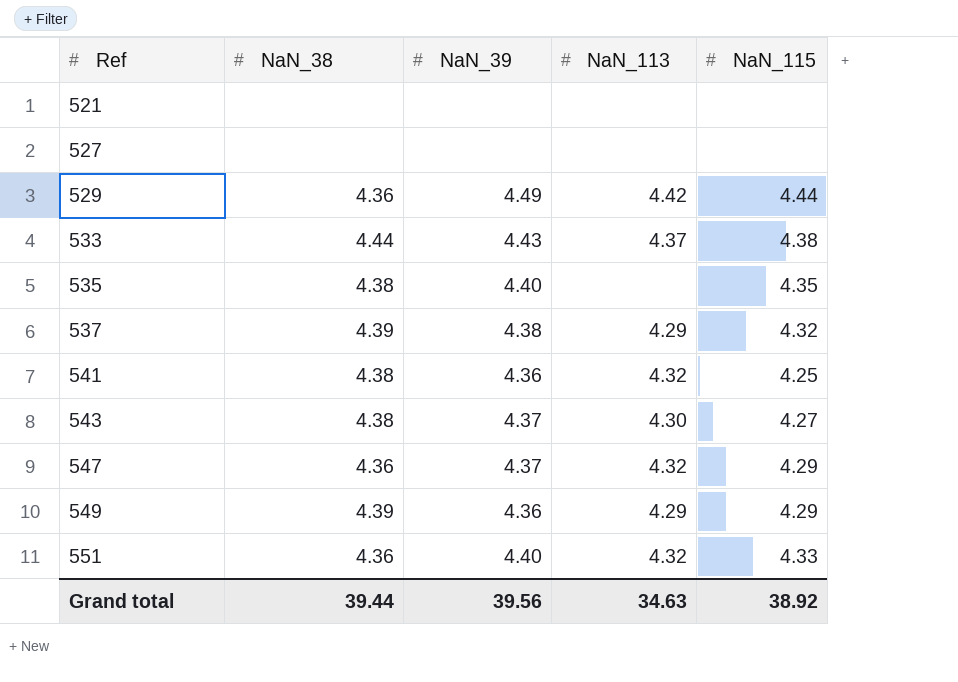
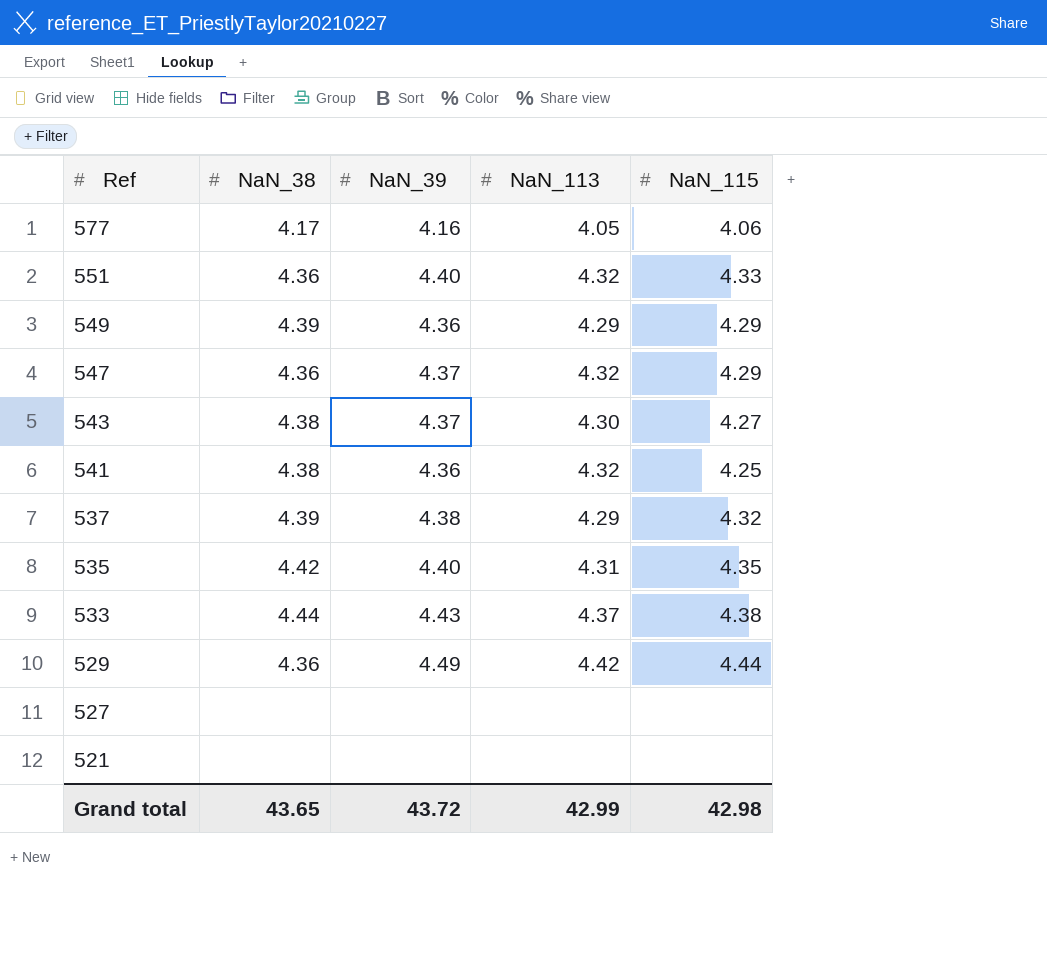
row order: Ref ascending -> Ref descending
row 577: none -> 4.17 | 4.16 | 4.05 | 4.06
535 | NaN_38: 4.38 -> 4.42
535 | NaN_113: none -> 4.31
Grand total | NaN_38: 39.44 -> 43.65
Grand total | NaN_39: 39.56 -> 43.72
Grand total | NaN_113: 34.63 -> 42.99
Grand total | NaN_115: 38.92 -> 42.98

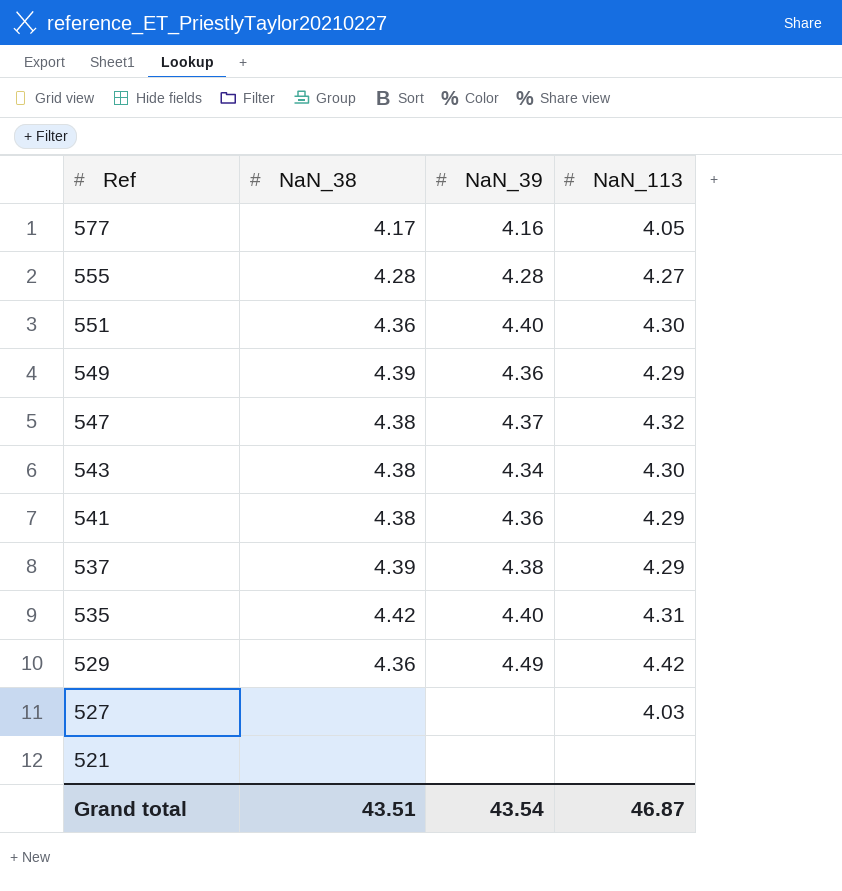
column NaN_115 | position: 5 -> none
row 533: 4.44 | 4.43 | 4.37 | 4.38 -> none
row 555: none -> 4.28 | 4.28 | 4.27
551 | NaN_113: 4.32 -> 4.30
547 | NaN_38: 4.36 -> 4.38
543 | NaN_39: 4.37 -> 4.34
541 | NaN_113: 4.32 -> 4.29
527 | NaN_113: none -> 4.03
Grand total | NaN_38: 43.65 -> 43.51
Grand total | NaN_39: 43.72 -> 43.54
Grand total | NaN_113: 42.99 -> 46.87

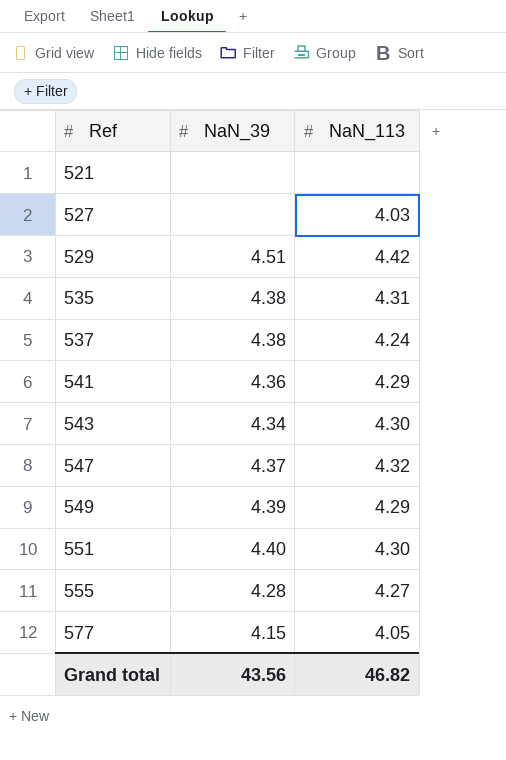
row order: Ref descending -> Ref ascending
column NaN_38 | position: 2 -> none
529 | NaN_39: 4.49 -> 4.51
535 | NaN_39: 4.40 -> 4.38
537 | NaN_113: 4.29 -> 4.24
549 | NaN_39: 4.36 -> 4.39
577 | NaN_39: 4.16 -> 4.15
Grand total | NaN_39: 43.54 -> 43.56
Grand total | NaN_113: 46.87 -> 46.82

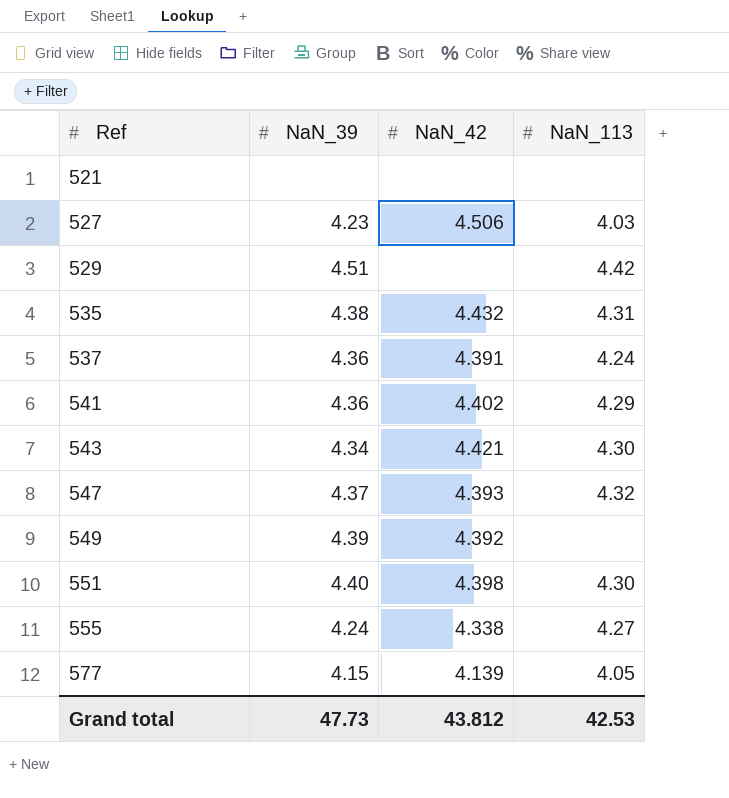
column NaN_42 | position: none -> 3
527 | NaN_39: none -> 4.23
537 | NaN_39: 4.38 -> 4.36
549 | NaN_113: 4.29 -> none
555 | NaN_39: 4.28 -> 4.24
Grand total | NaN_39: 43.56 -> 47.73
Grand total | NaN_113: 46.82 -> 42.53

